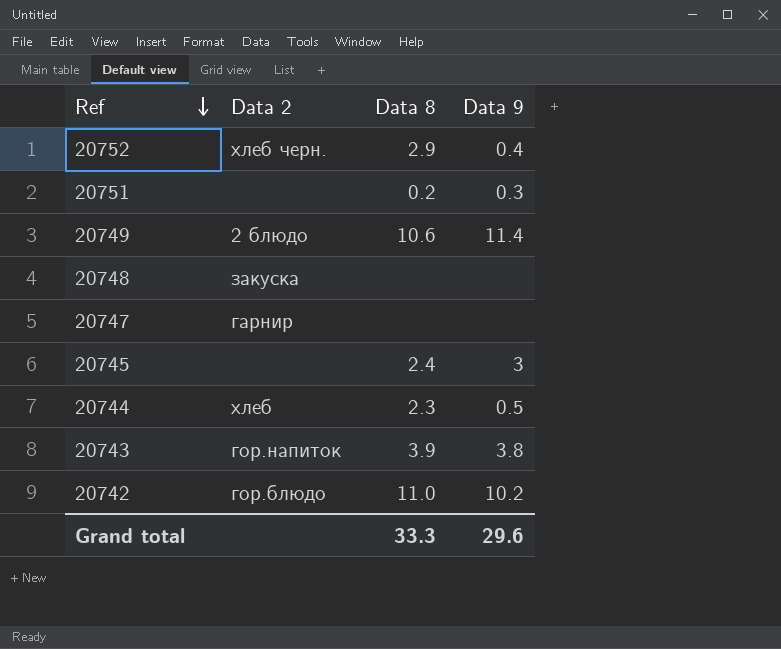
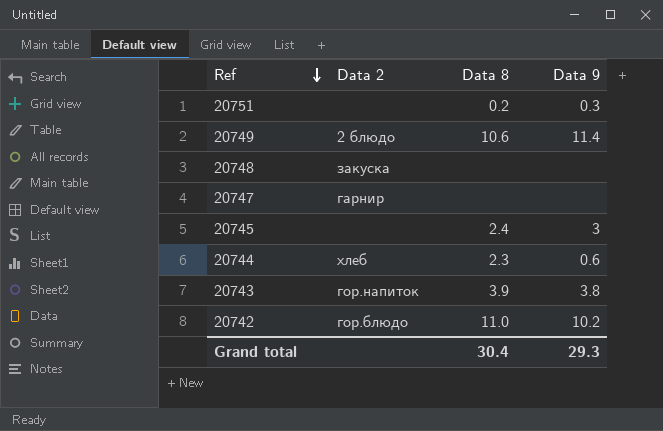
row 20752: хлеб черн. | 2.9 | 0.4 -> none
20744 | Data 9: 0.5 -> 0.6
Grand total | Data 8: 33.3 -> 30.4
Grand total | Data 9: 29.6 -> 29.3

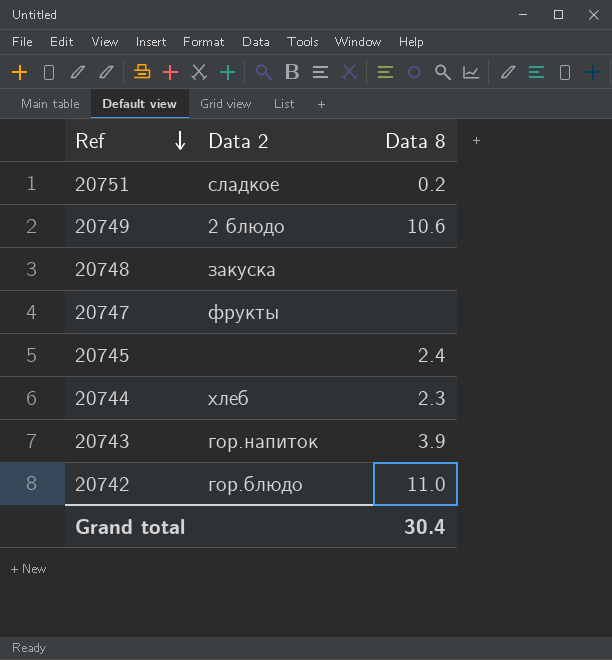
column Data 9 | position: 4 -> none
20751 | Data 2: none -> сладкое
20747 | Data 2: гарнир -> фрукты

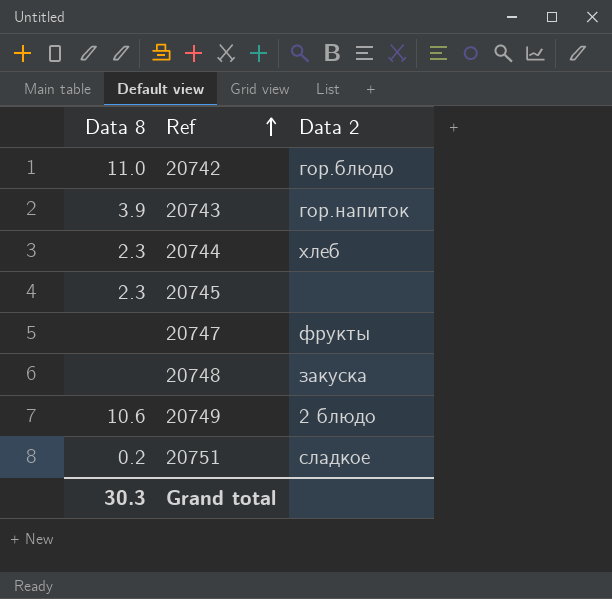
row order: Ref descending -> Ref ascending
column Data 8 | position: 3 -> 1
20745 | Data 8: 2.4 -> 2.3
Grand total | Data 8: 30.4 -> 30.3

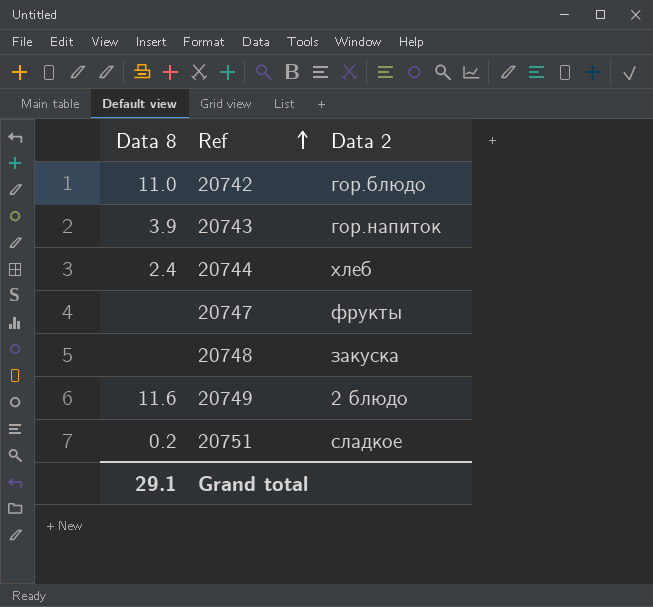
row 20745: 2.3 | none -> none
20744 | Data 8: 2.3 -> 2.4
20749 | Data 8: 10.6 -> 11.6
Grand total | Data 8: 30.3 -> 29.1

